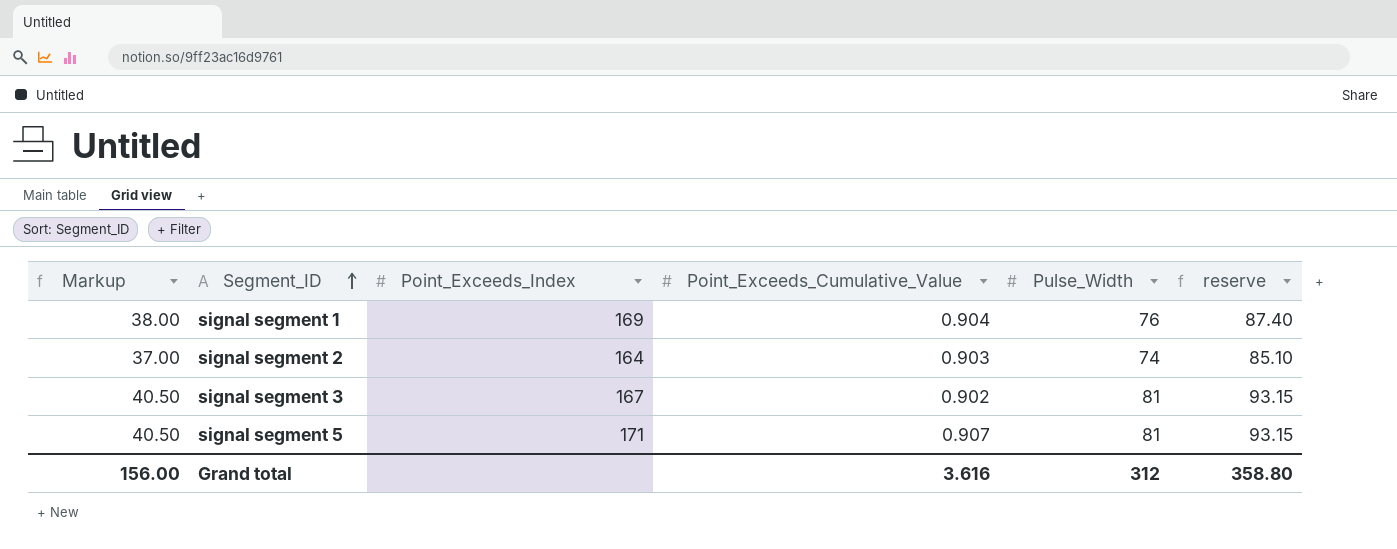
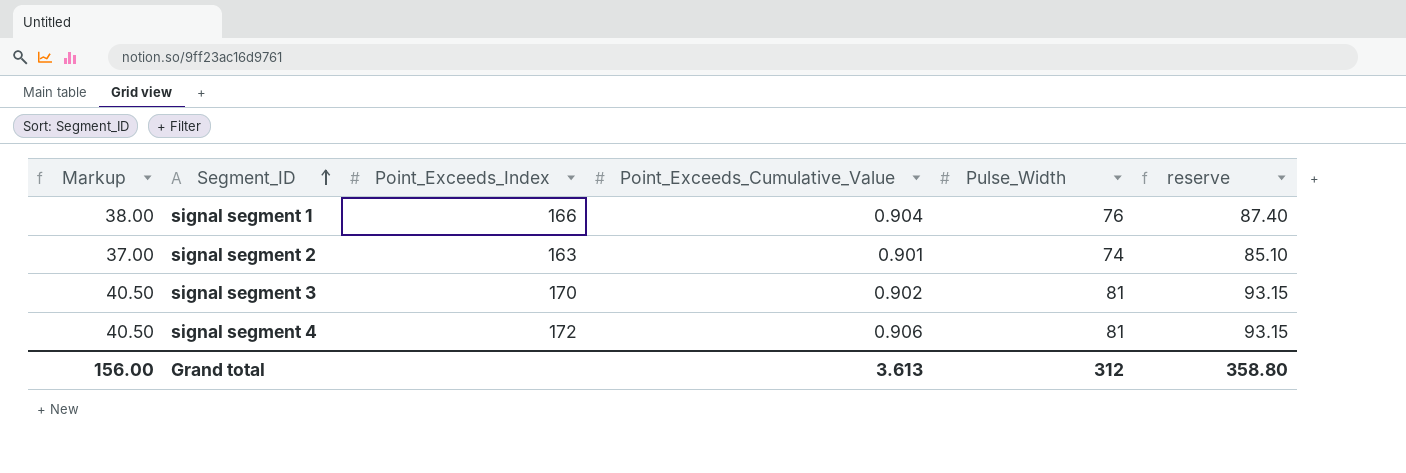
row signal segment 5: 40.50 | 171 | 0.907 | 81 | 93.15 -> none
signal segment 1 | Point_Exceeds_Index: 169 -> 166
signal segment 2 | Point_Exceeds_Index: 164 -> 163
signal segment 2 | Point_Exceeds_Cumulative_Value: 0.903 -> 0.901
signal segment 3 | Point_Exceeds_Index: 167 -> 170
row signal segment 4: none -> 40.50 | 172 | 0.906 | 81 | 93.15
Grand total | Point_Exceeds_Cumulative_Value: 3.616 -> 3.613

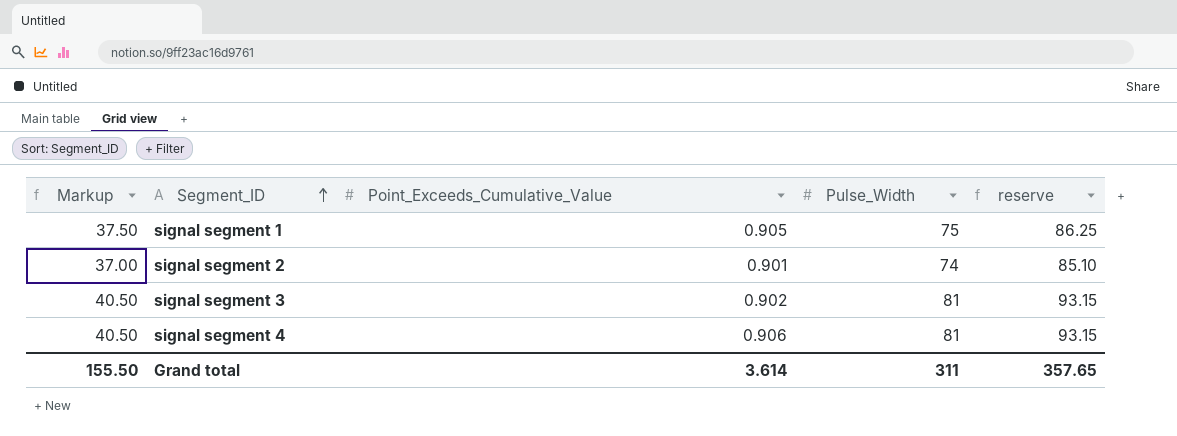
column Point_Exceeds_Index | position: 3 -> none
signal segment 1 | Markup: 38.00 -> 37.50
signal segment 1 | Point_Exceeds_Cumulative_Value: 0.904 -> 0.905
signal segment 1 | Pulse_Width: 76 -> 75
signal segment 1 | reserve: 87.40 -> 86.25
Grand total | Markup: 156.00 -> 155.50
Grand total | Point_Exceeds_Cumulative_Value: 3.613 -> 3.614
Grand total | Pulse_Width: 312 -> 311
Grand total | reserve: 358.80 -> 357.65

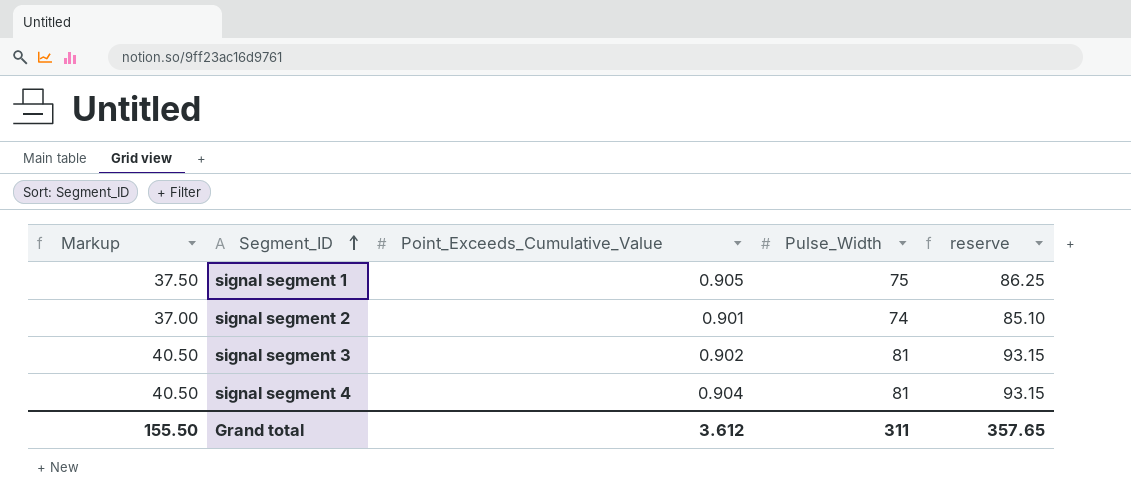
signal segment 4 | Point_Exceeds_Cumulative_Value: 0.906 -> 0.904
Grand total | Point_Exceeds_Cumulative_Value: 3.614 -> 3.612

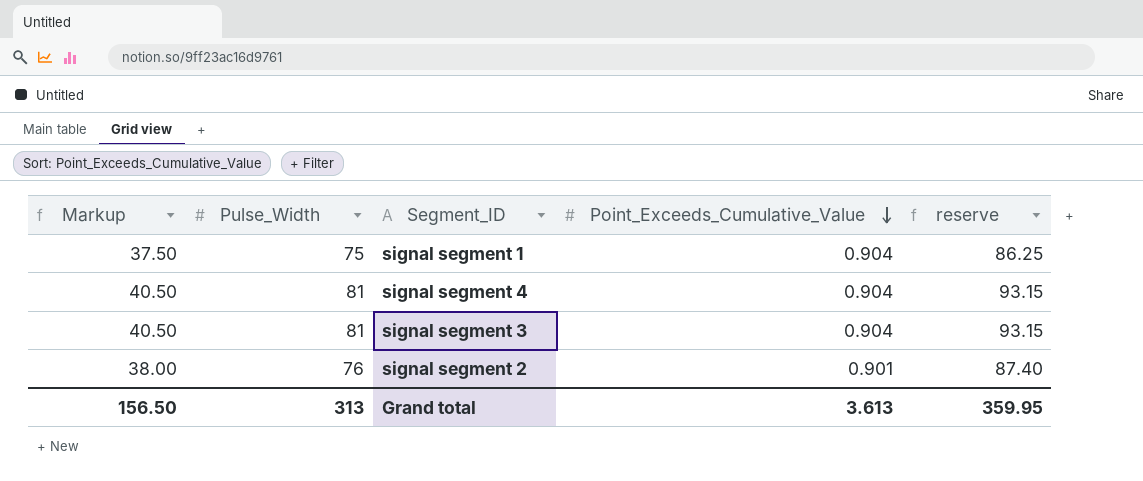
row order: Segment_ID ascending -> Point_Exceeds_Cumulative_Value descending
column Pulse_Width | position: 4 -> 2
signal segment 1 | Point_Exceeds_Cumulative_Value: 0.905 -> 0.904
signal segment 3 | Point_Exceeds_Cumulative_Value: 0.902 -> 0.904
signal segment 2 | Markup: 37.00 -> 38.00
signal segment 2 | Pulse_Width: 74 -> 76
signal segment 2 | reserve: 85.10 -> 87.40
Grand total | Markup: 155.50 -> 156.50
Grand total | Pulse_Width: 311 -> 313
Grand total | Point_Exceeds_Cumulative_Value: 3.612 -> 3.613
Grand total | reserve: 357.65 -> 359.95

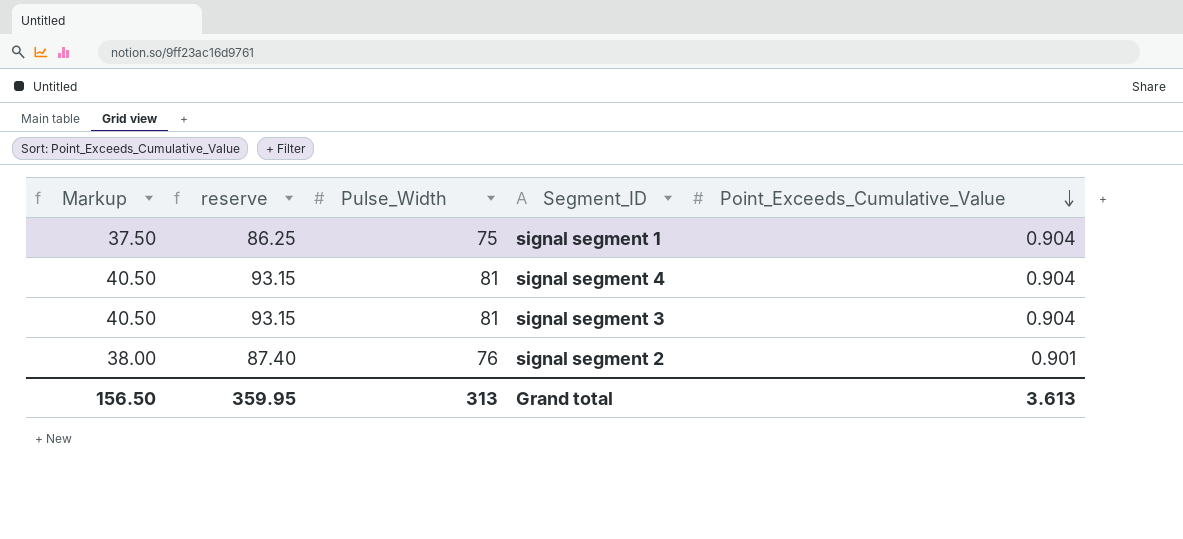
column reserve | position: 5 -> 2

